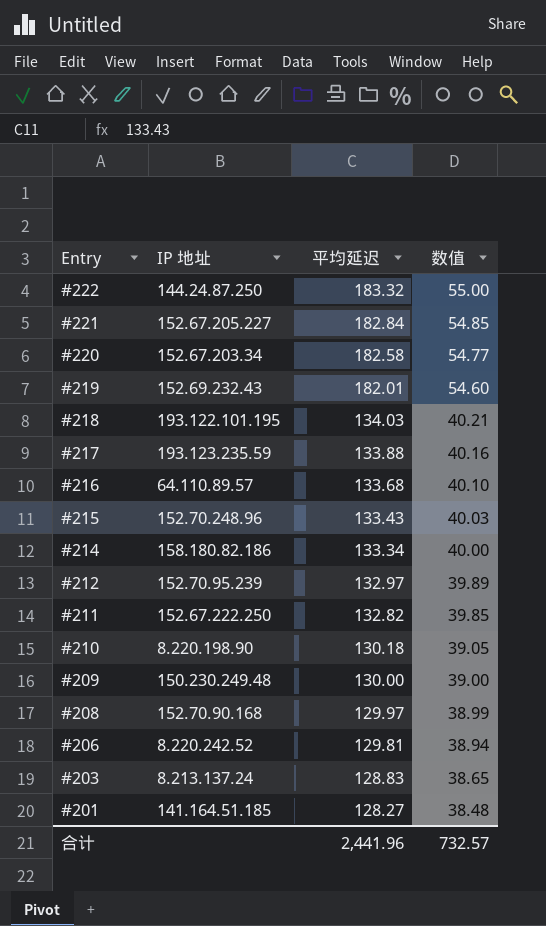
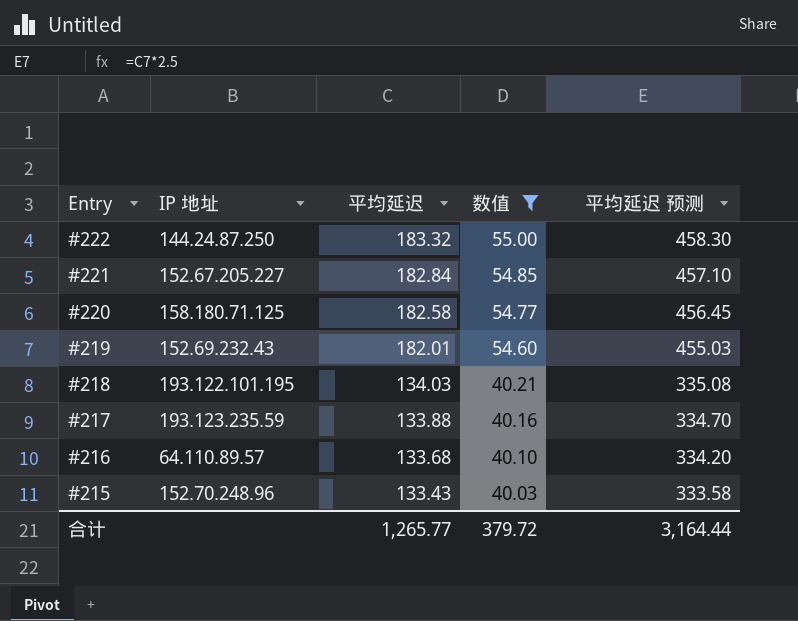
filter: none -> 数值 >= 40.03
column 平均延迟 预测 | formula: none -> [平均延迟] * 2.5
#220 | IP 地址: 152.67.203.34 -> 158.180.71.125
合计 | 平均延迟: 2,441.96 -> 1,265.77
合计 | 数值: 732.57 -> 379.72

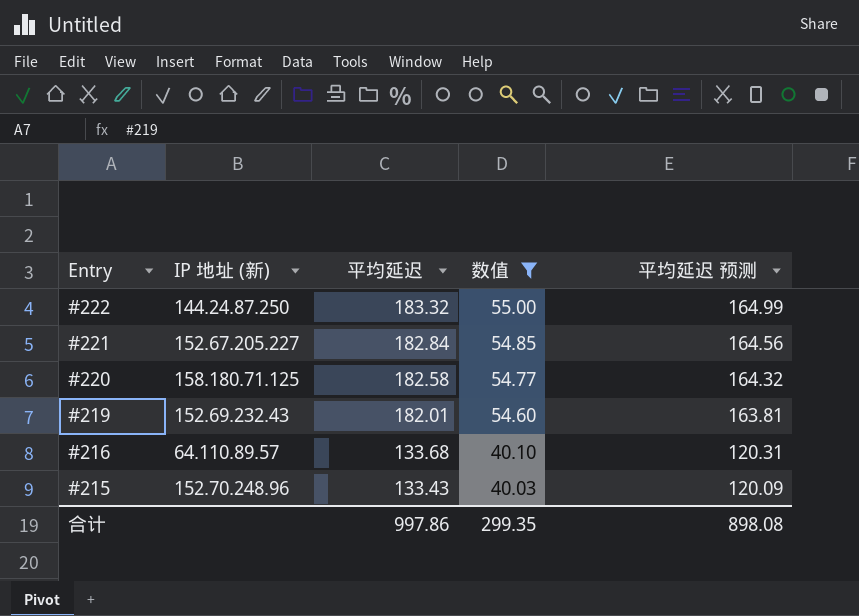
column name: IP 地址 -> IP 地址 (新)
column 平均延迟 预测 | formula: [平均延迟] * 2.5 -> [平均延迟] * 0.9
row #218: 193.122.101.195 | 134.03 | 40.21 | 335.08 -> none
row #217: 193.123.235.59 | 133.88 | 40.16 | 334.70 -> none
合计 | 平均延迟: 1,265.77 -> 997.86
合计 | 数值: 379.72 -> 299.35
合计 | 平均延迟 预测: 3,164.44 -> 898.08

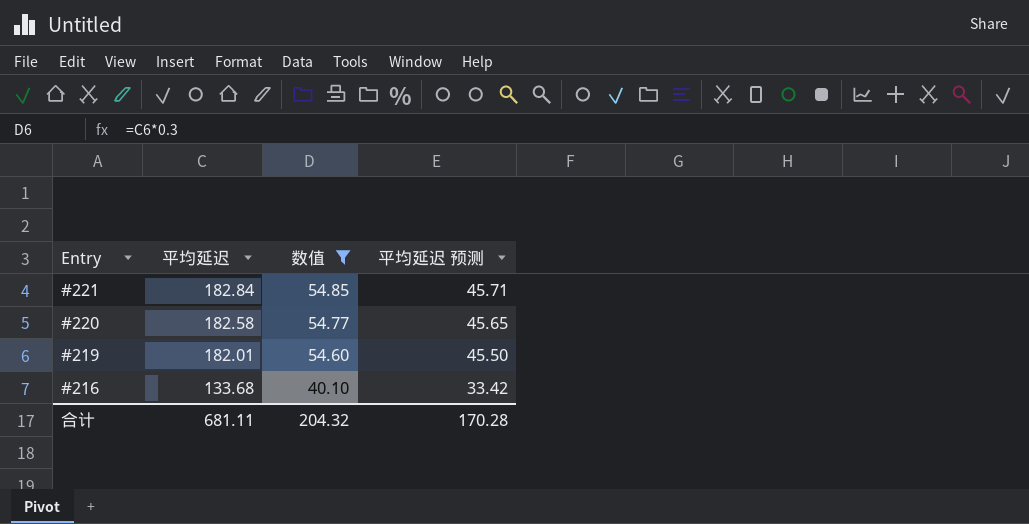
column IP 地址 (新) | position: 2 -> none
column 平均延迟 预测 | formula: [平均延迟] * 0.9 -> [平均延迟] * 0.25
row #222: 144.24.87.250 | 183.32 | 55.00 | 164.99 -> none
row #215: 152.70.248.96 | 133.43 | 40.03 | 120.09 -> none
合计 | 平均延迟: 997.86 -> 681.11
合计 | 数值: 299.35 -> 204.32
合计 | 平均延迟 预测: 898.08 -> 170.28

